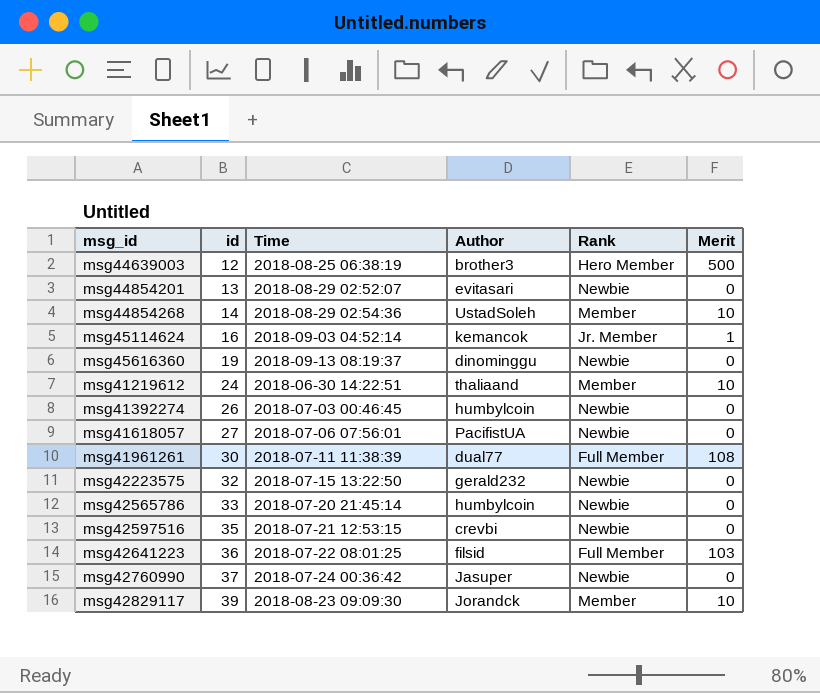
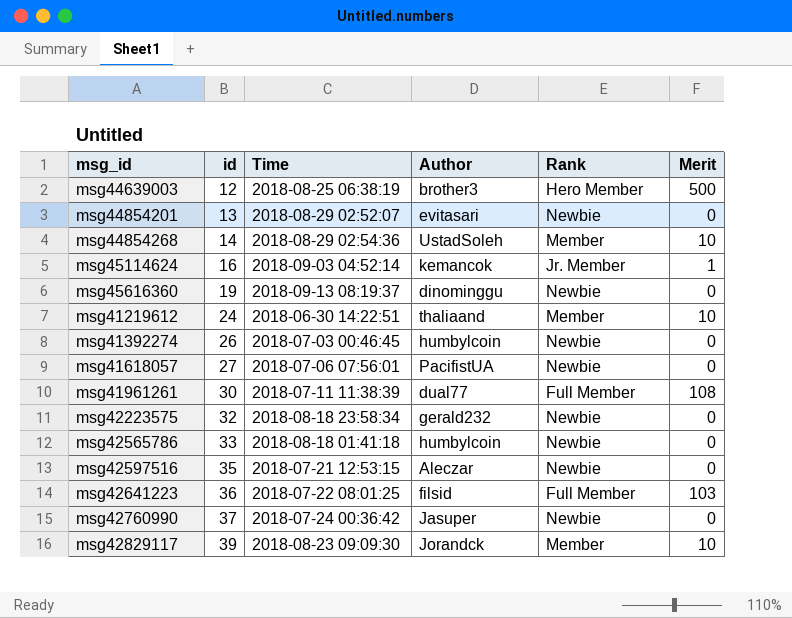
msg42223575 | Time: 2018-07-15 13:22:50 -> 2018-08-18 23:58:34
msg42565786 | Time: 2018-07-20 21:45:14 -> 2018-08-18 01:41:18
msg42597516 | Author: crevbi -> Aleczar

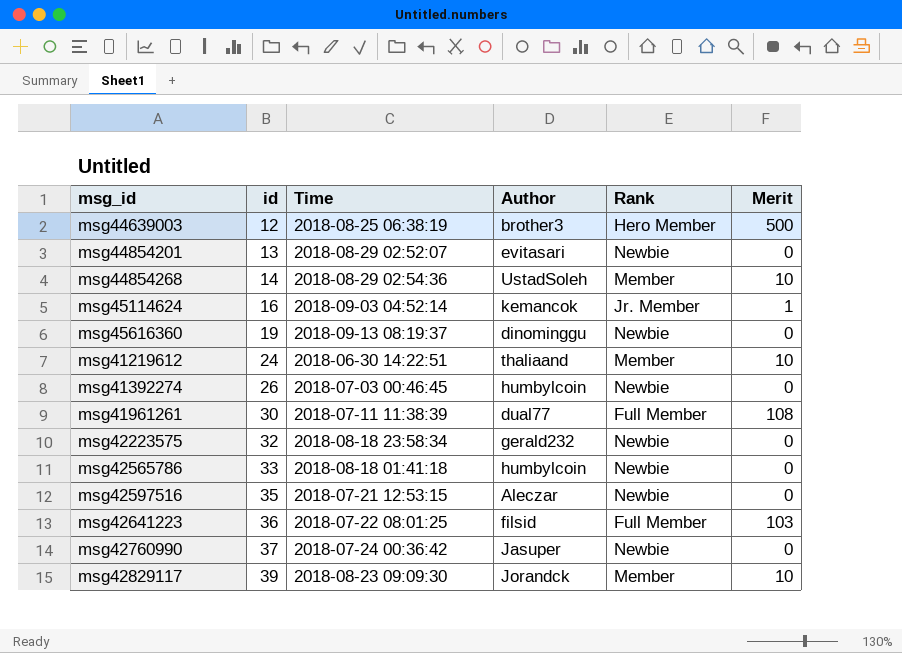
row msg41618057: 27 | 2018-07-06 07:56:01 | PacifistUA | Newbie | 0 -> none

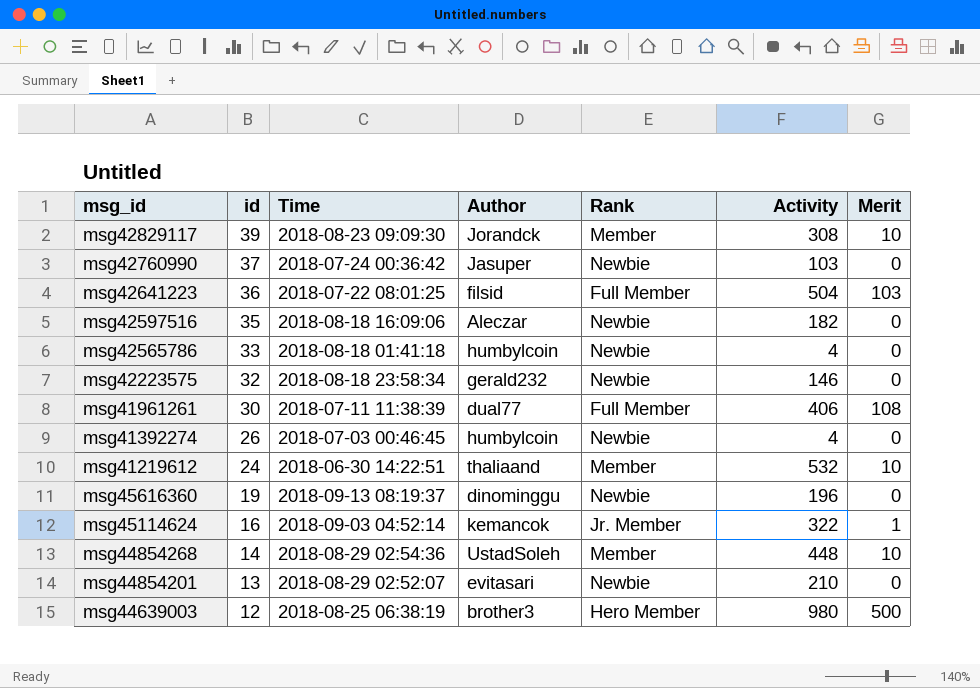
row order: id ascending -> id descending
column Activity | position: none -> 6
msg42597516 | Time: 2018-07-21 12:53:15 -> 2018-08-18 16:09:06

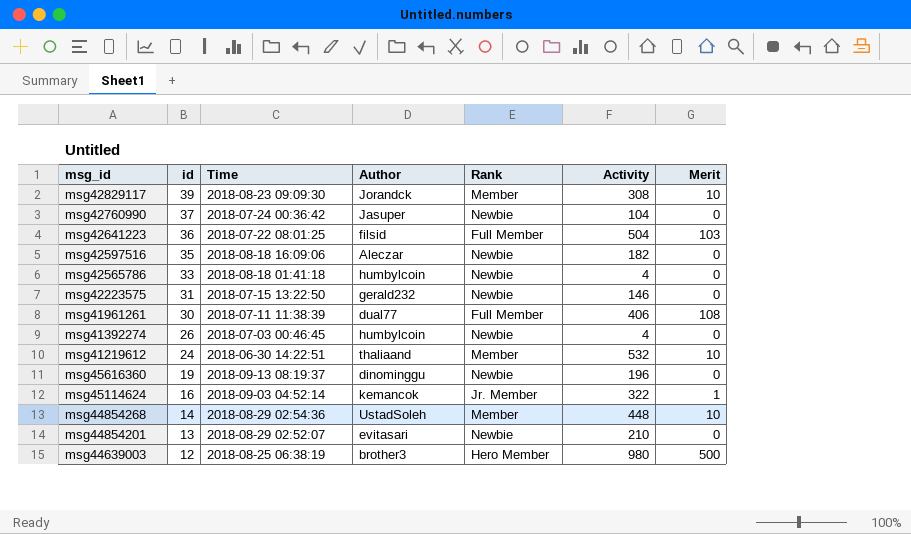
msg42760990 | Activity: 103 -> 104
msg42223575 | id: 32 -> 31
msg42223575 | Time: 2018-08-18 23:58:34 -> 2018-07-15 13:22:50

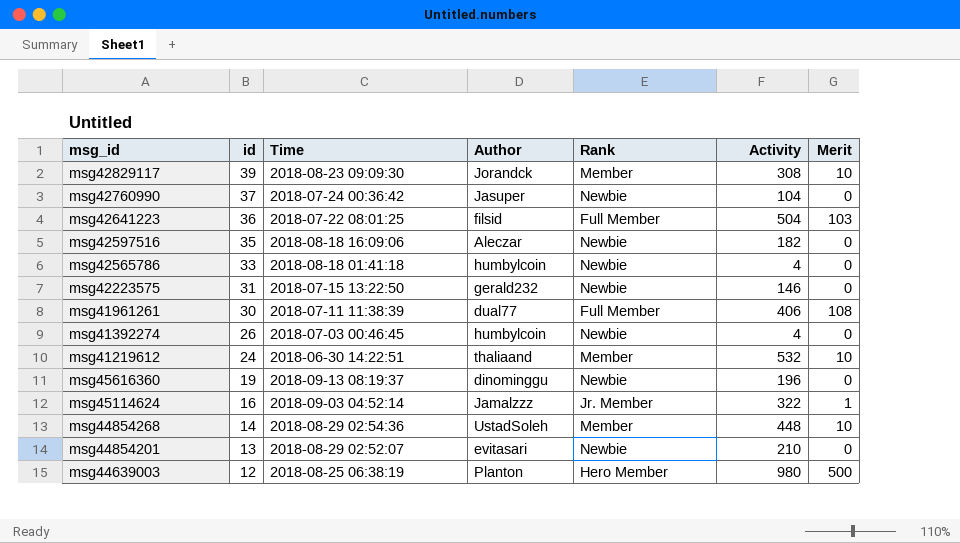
msg45114624 | Author: kemancok -> Jamalzzz
msg44639003 | Author: brother3 -> Planton

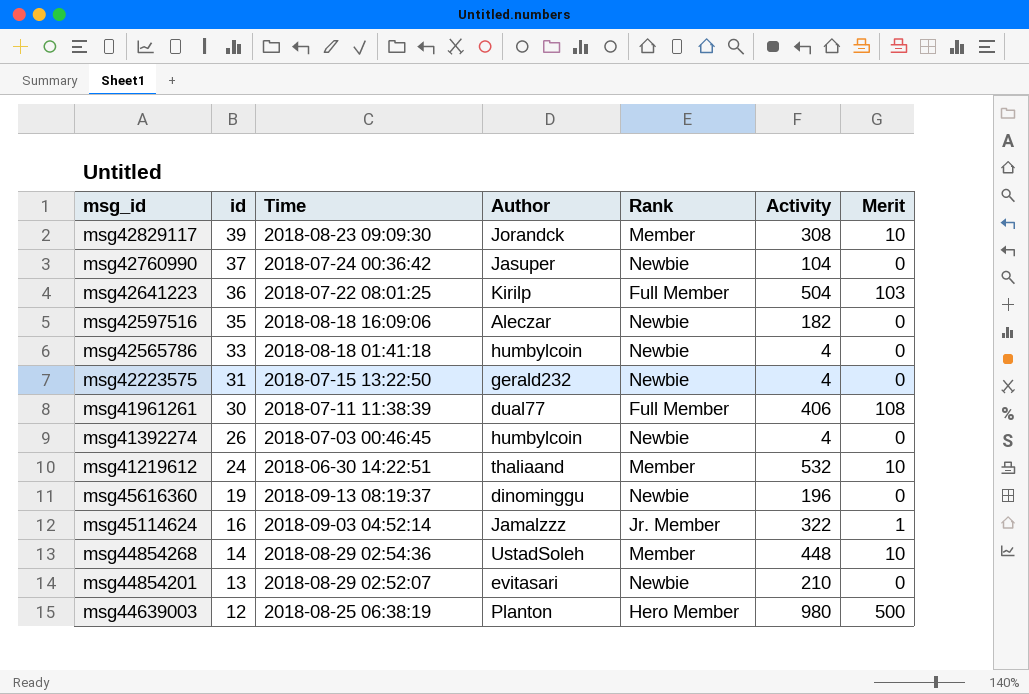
msg42641223 | Author: filsid -> Kirilp
msg42223575 | Activity: 146 -> 4

